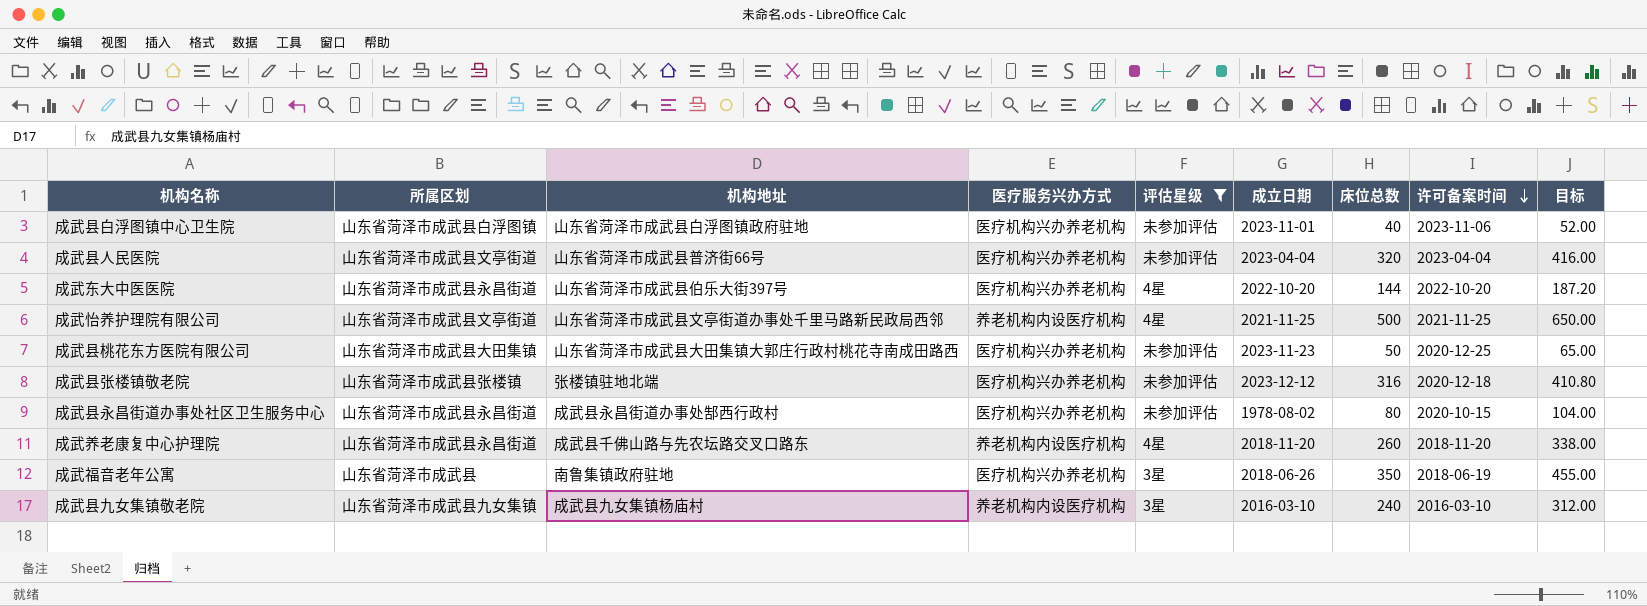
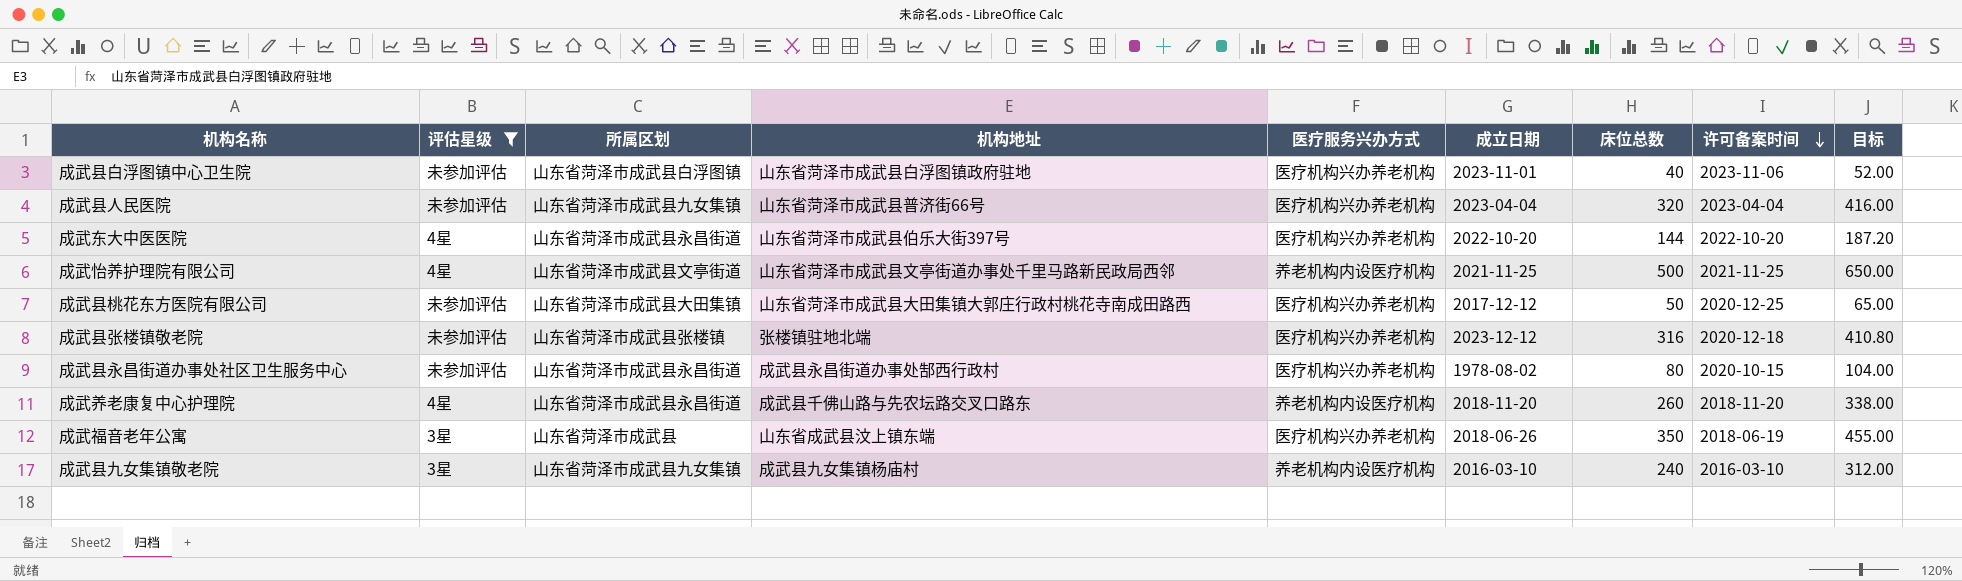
column 评估星级 | position: 5 -> 2
成武县人民医院 | 所属区划: 山东省菏泽市成武县文亭街道 -> 山东省菏泽市成武县九女集镇
成武县桃花东方医院有限公司 | 成立日期: 2023-11-23 -> 2017-12-12
成武福音老年公寓 | 机构地址: 南鲁集镇政府驻地 -> 山东省成武县汶上镇东端

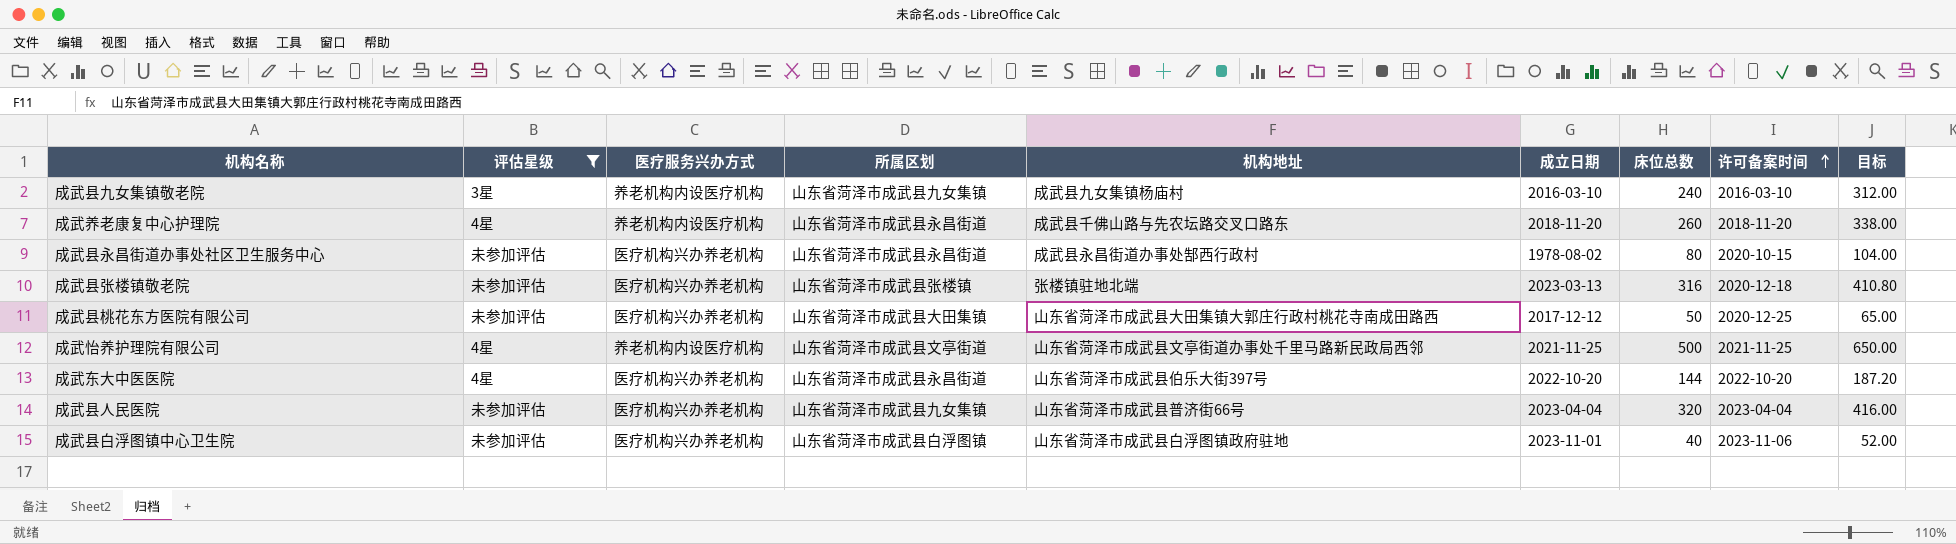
row order: 许可备案时间 descending -> 许可备案时间 ascending
column 医疗服务兴办方式 | position: 5 -> 3
row 成武福音老年公寓: 3星 | 山东省菏泽市成武县 | 山东省成武县汶上镇东端 | 医疗机构兴办养老机构 | 2018-06-26 | 350 | 2018-06-19 | 455.00 -> none
成武县张楼镇敬老院 | 成立日期: 2023-12-12 -> 2023-03-13

